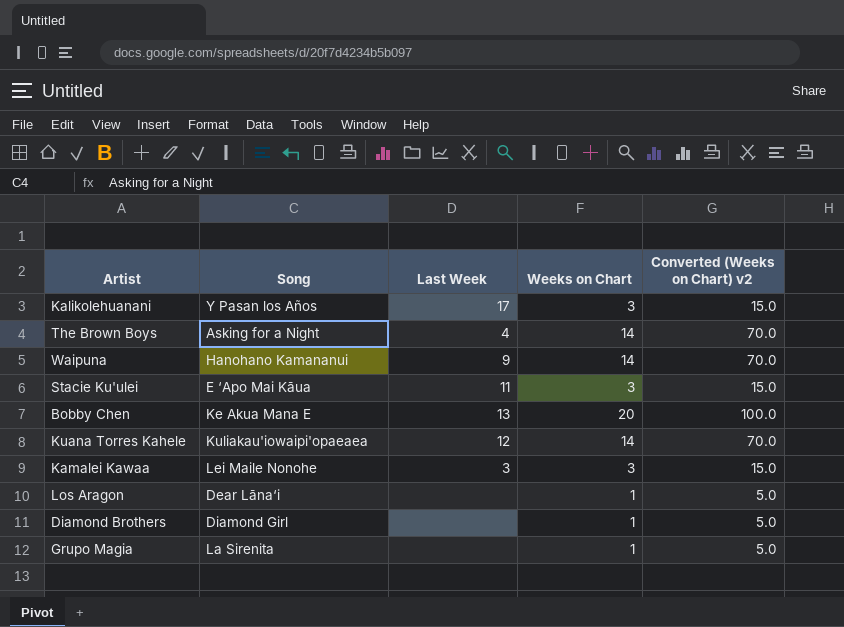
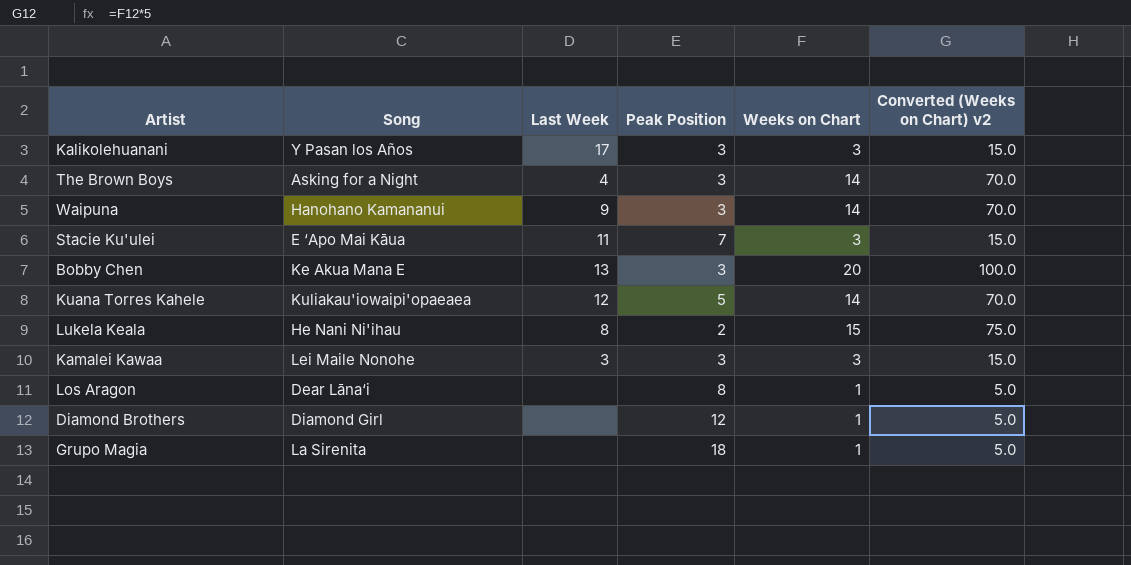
column Peak Position | position: none -> 4
row Lukela Keala: none -> He Nani Ni'ihau | 8 | 2 | 15 | 75.0

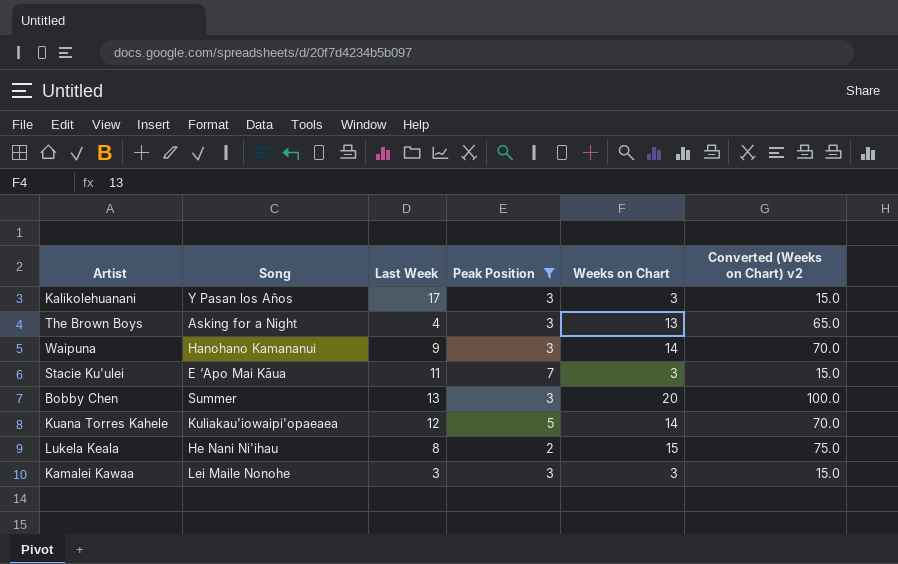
filter: none -> Peak Position <= 7
The Brown Boys | Weeks on Chart: 14 -> 13
The Brown Boys | Converted (Weeks on Chart) v2: 70.0 -> 65.0
Bobby Chen | Song: Ke Akua Mana E -> Summer

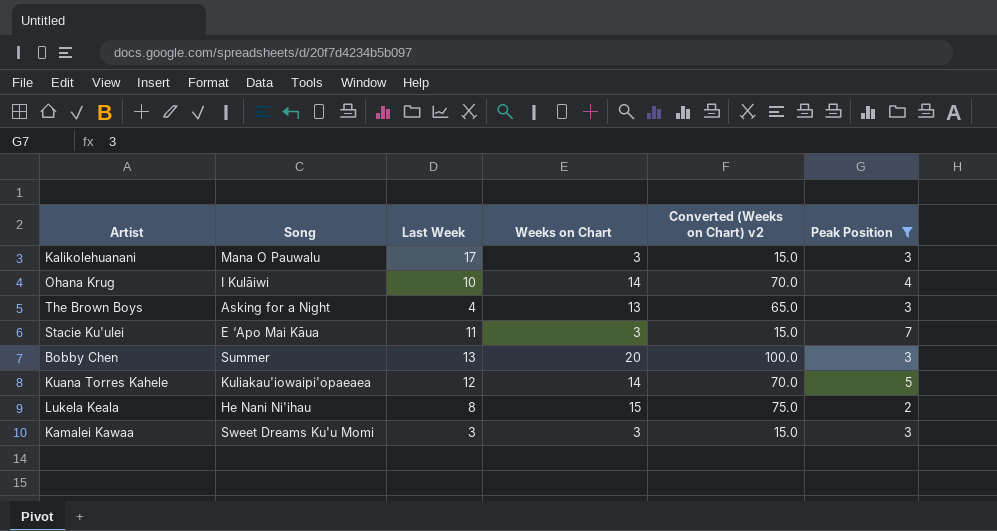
column Peak Position | position: 4 -> 6
row Waipuna: Hanohano Kamananui | 9 | 3 | 14 | 70.0 -> none
Kalikolehuanani | Song: Y Pasan los Años -> Mana O Pauwalu
row Ohana Krug: none -> I Kulāiwi | 10 | 14 | 70.0 | 4
Kamalei Kawaa | Song: Lei Maile Nonohe -> Sweet Dreams Ku'u Momi

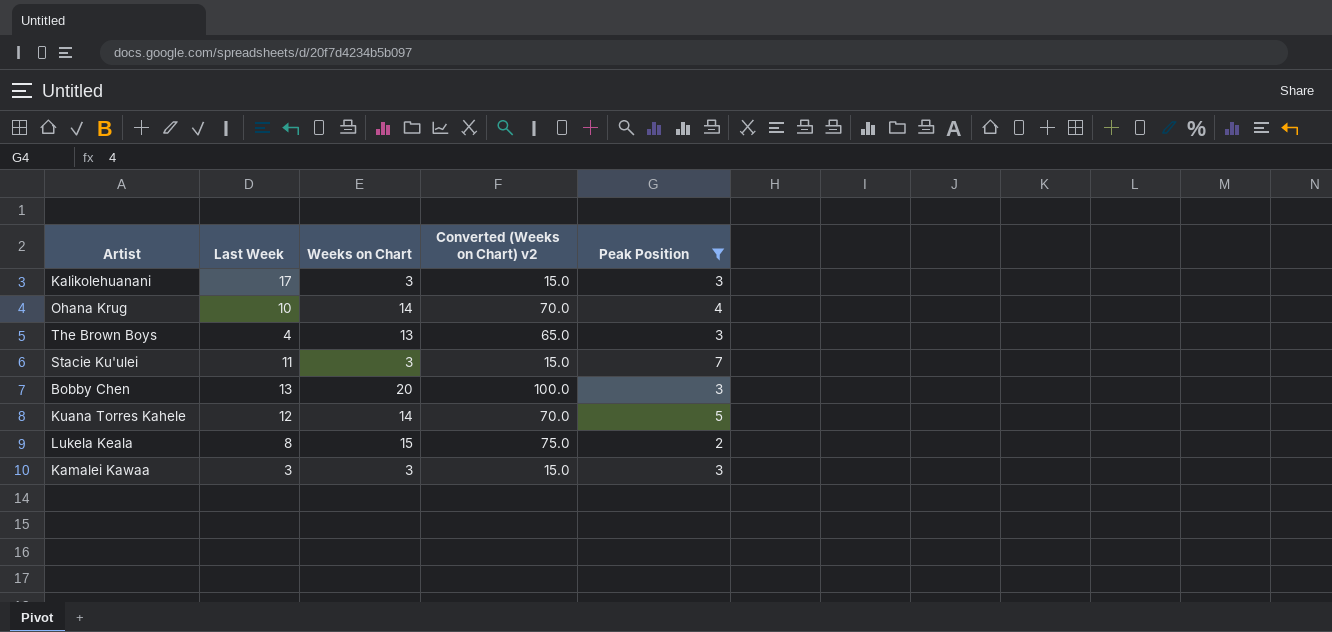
column Song | position: 2 -> none

